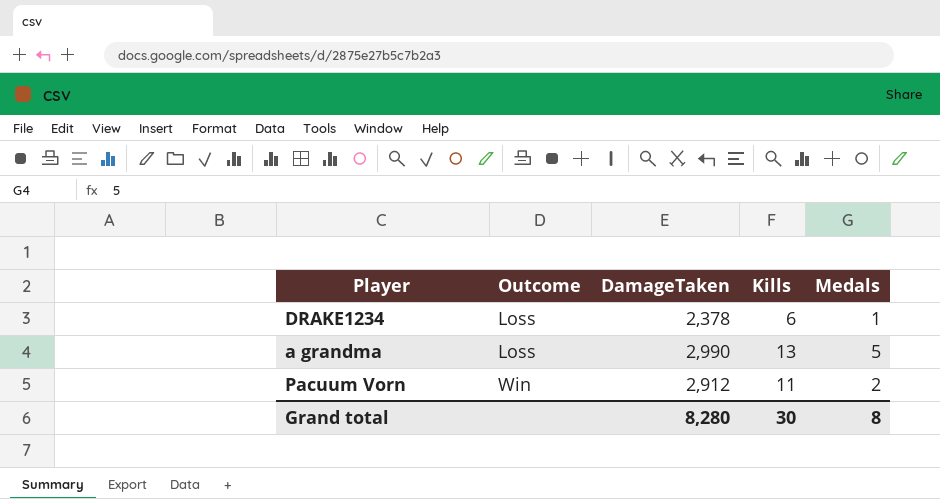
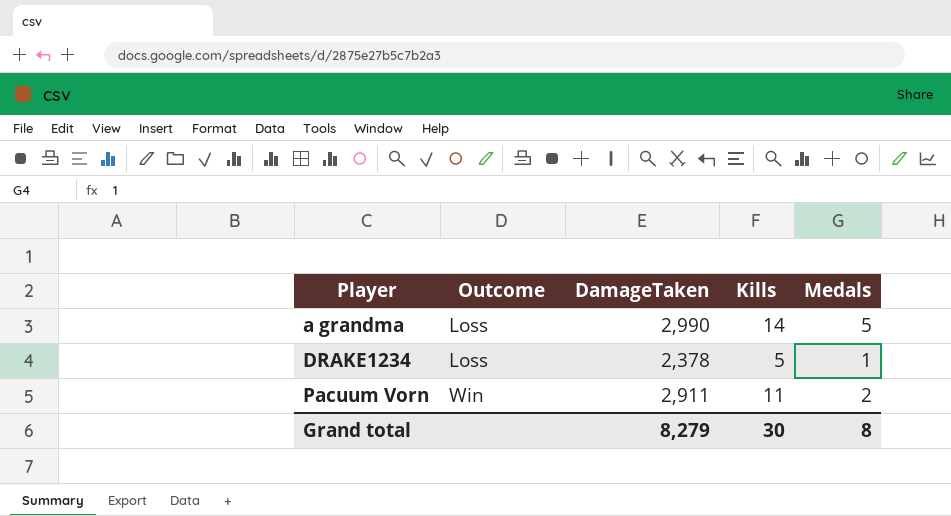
row order: Outcome ascending -> Player ascending
a grandma | Kills: 13 -> 14
DRAKE1234 | Kills: 6 -> 5
Pacuum Vorn | DamageTaken: 2,912 -> 2,911
Grand total | DamageTaken: 8,280 -> 8,279

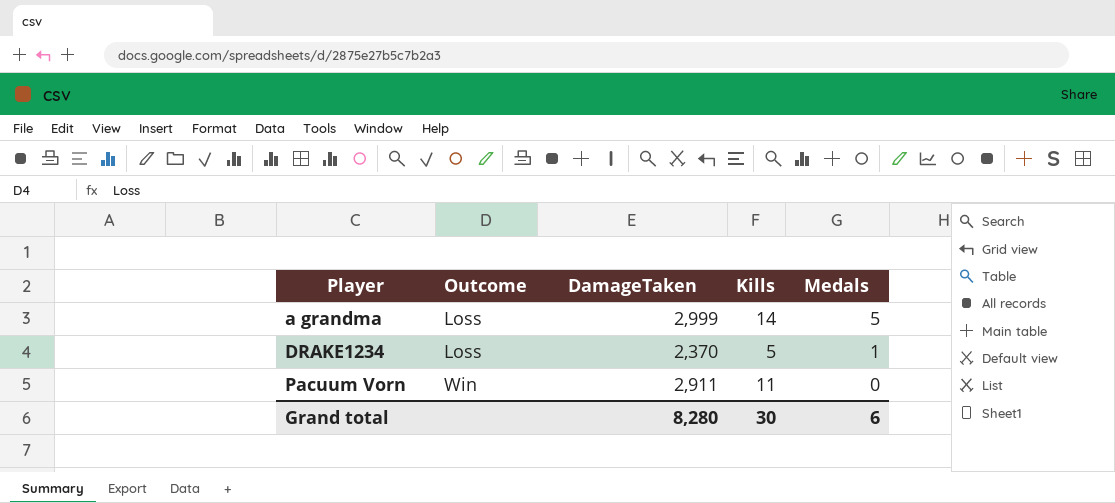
a grandma | DamageTaken: 2,990 -> 2,999
DRAKE1234 | DamageTaken: 2,378 -> 2,370
Pacuum Vorn | Medals: 2 -> 0
Grand total | DamageTaken: 8,279 -> 8,280
Grand total | Medals: 8 -> 6

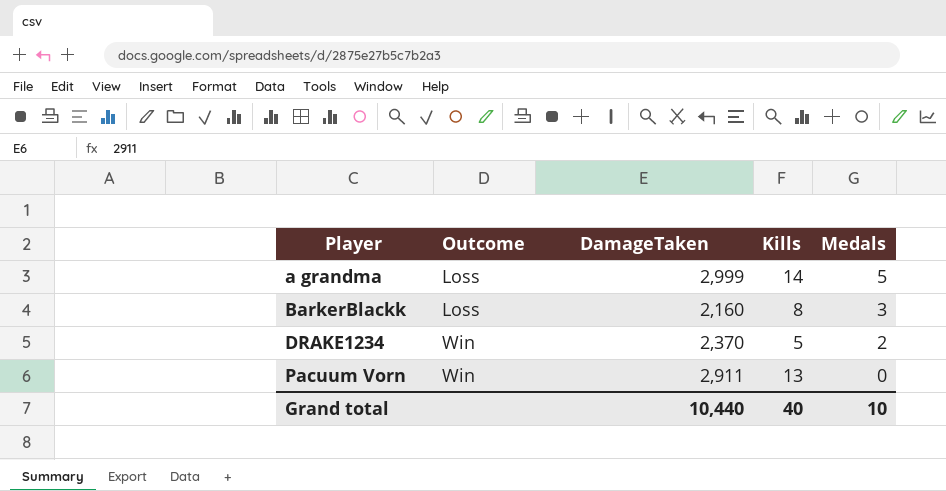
row BarkerBlackk: none -> Loss | 2,160 | 8 | 3
DRAKE1234 | Outcome: Loss -> Win
DRAKE1234 | Medals: 1 -> 2
Pacuum Vorn | Kills: 11 -> 13
Grand total | DamageTaken: 8,280 -> 10,440
Grand total | Kills: 30 -> 40
Grand total | Medals: 6 -> 10

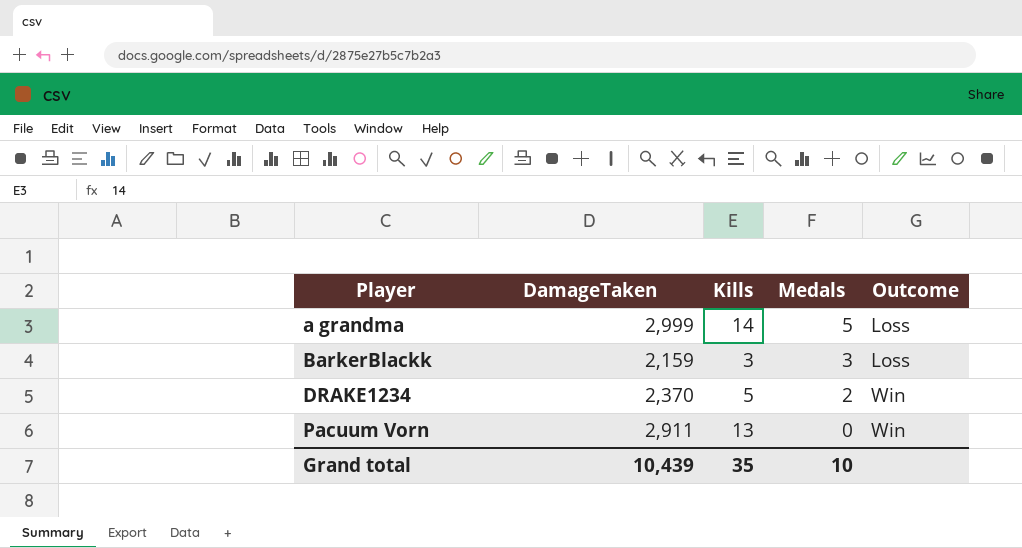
column Outcome | position: 2 -> 5
BarkerBlackk | DamageTaken: 2,160 -> 2,159
BarkerBlackk | Kills: 8 -> 3
Grand total | DamageTaken: 10,440 -> 10,439
Grand total | Kills: 40 -> 35

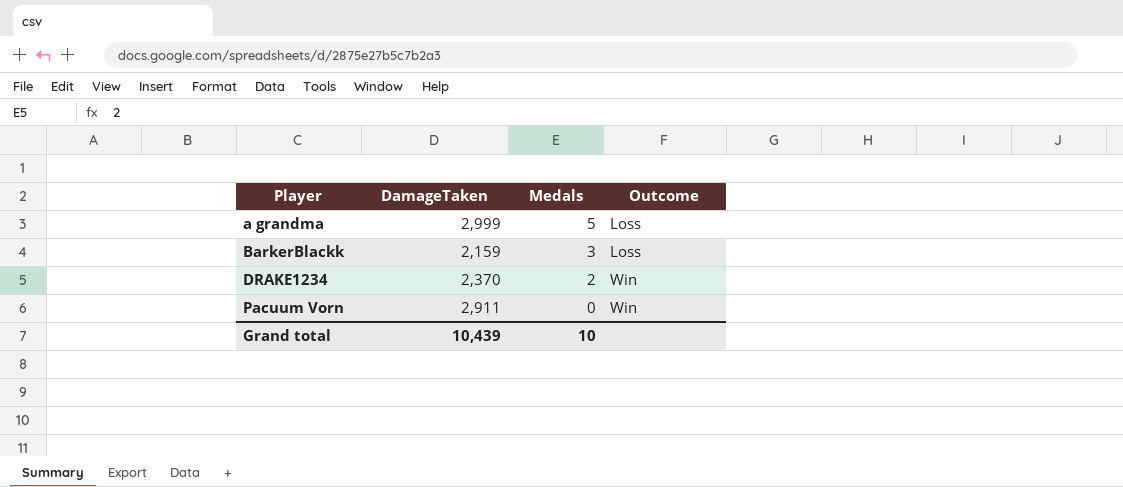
column Kills | position: 3 -> none

